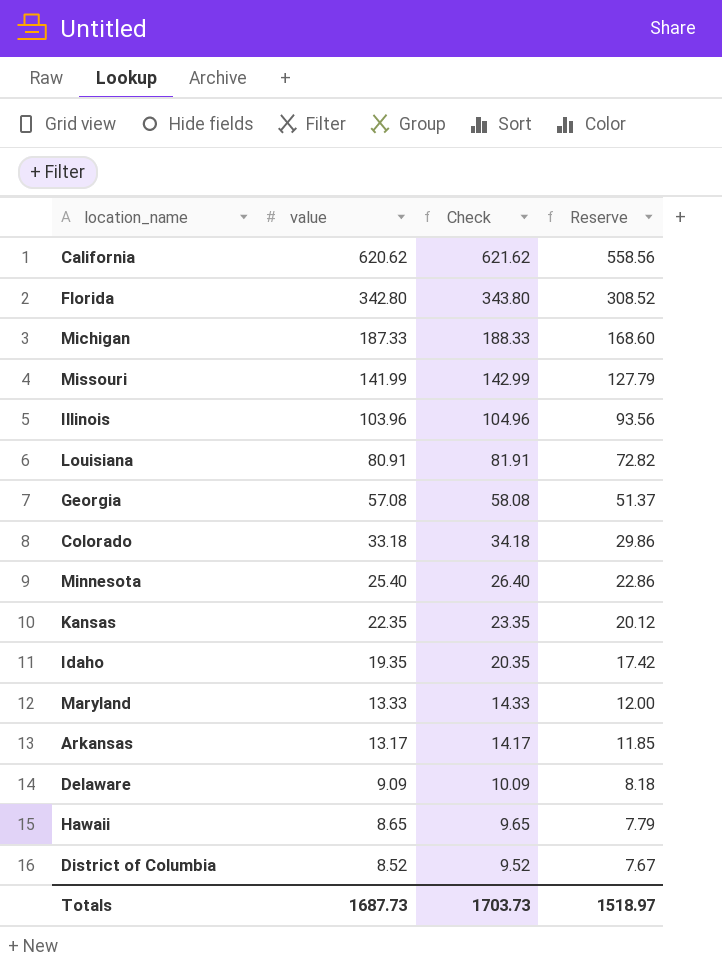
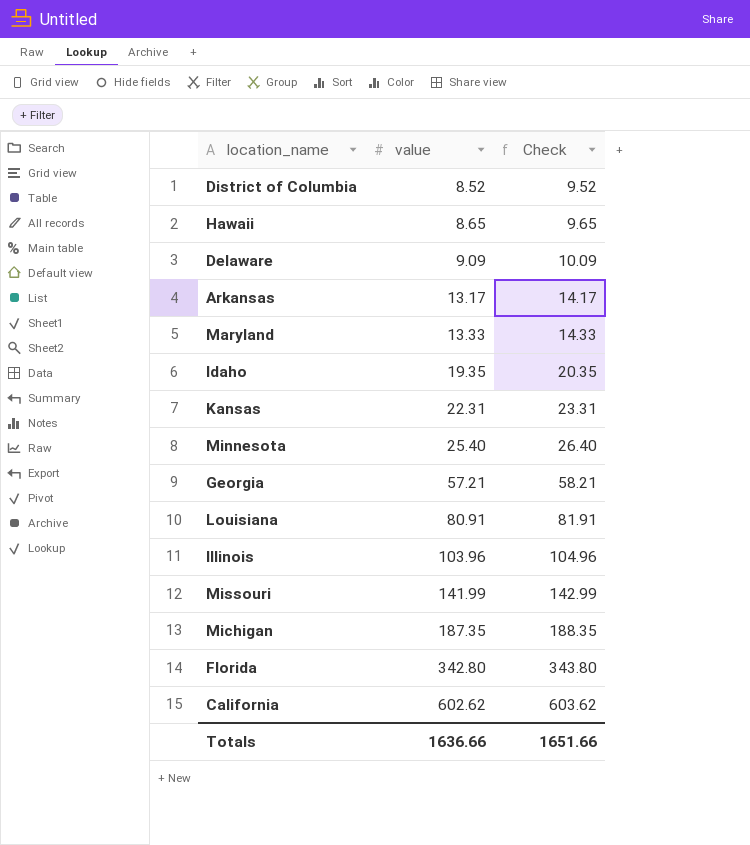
row order: value descending -> value ascending
column Reserve | formula: [value] * 0.9 -> none
row Colorado: 33.18 | 34.18 | 29.86 -> none
Kansas | value: 22.35 -> 22.31
Kansas | Check: 23.35 -> 23.31
Georgia | value: 57.08 -> 57.21
Georgia | Check: 58.08 -> 58.21
Michigan | value: 187.33 -> 187.35
Michigan | Check: 188.33 -> 188.35
California | value: 620.62 -> 602.62
California | Check: 621.62 -> 603.62
Totals | value: 1687.73 -> 1636.66
Totals | Check: 1703.73 -> 1651.66

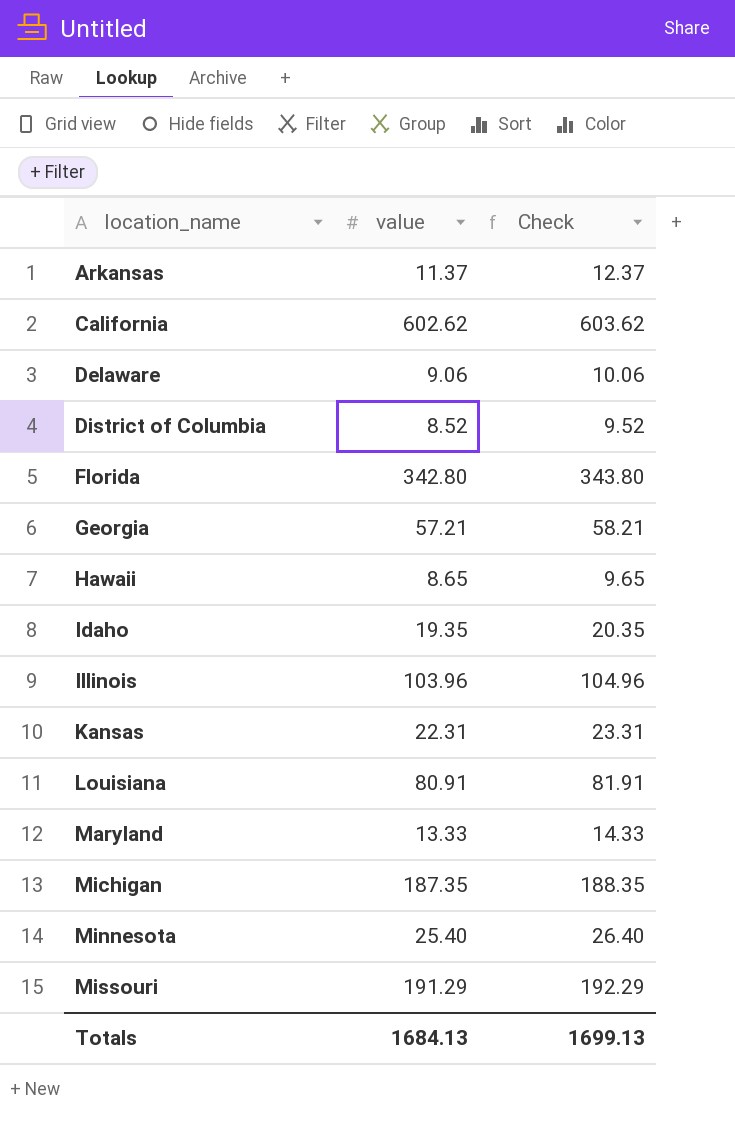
row order: value ascending -> location_name ascending
Arkansas | value: 13.17 -> 11.37
Arkansas | Check: 14.17 -> 12.37
Delaware | value: 9.09 -> 9.06
Delaware | Check: 10.09 -> 10.06
Missouri | value: 141.99 -> 191.29
Missouri | Check: 142.99 -> 192.29
Totals | value: 1636.66 -> 1684.13
Totals | Check: 1651.66 -> 1699.13

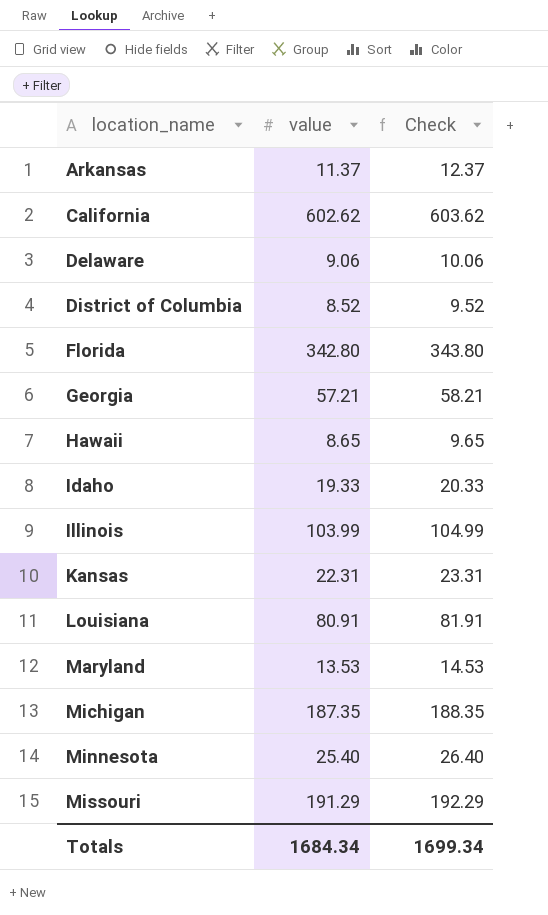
Idaho | value: 19.35 -> 19.33
Idaho | Check: 20.35 -> 20.33
Illinois | value: 103.96 -> 103.99
Illinois | Check: 104.96 -> 104.99
Maryland | value: 13.33 -> 13.53
Maryland | Check: 14.33 -> 14.53
Totals | value: 1684.13 -> 1684.34
Totals | Check: 1699.13 -> 1699.34

